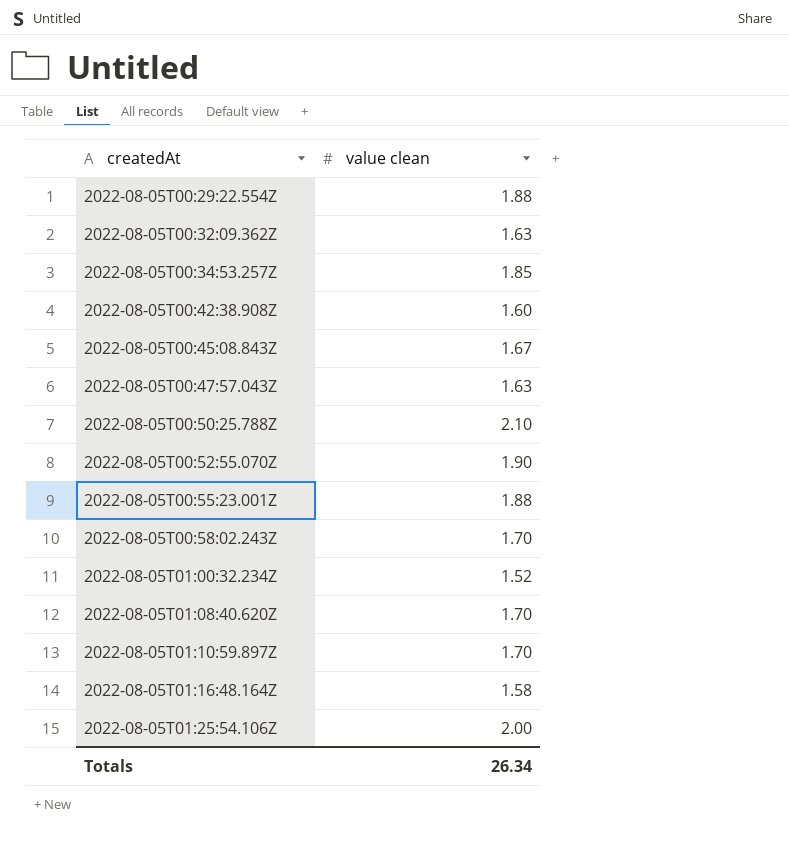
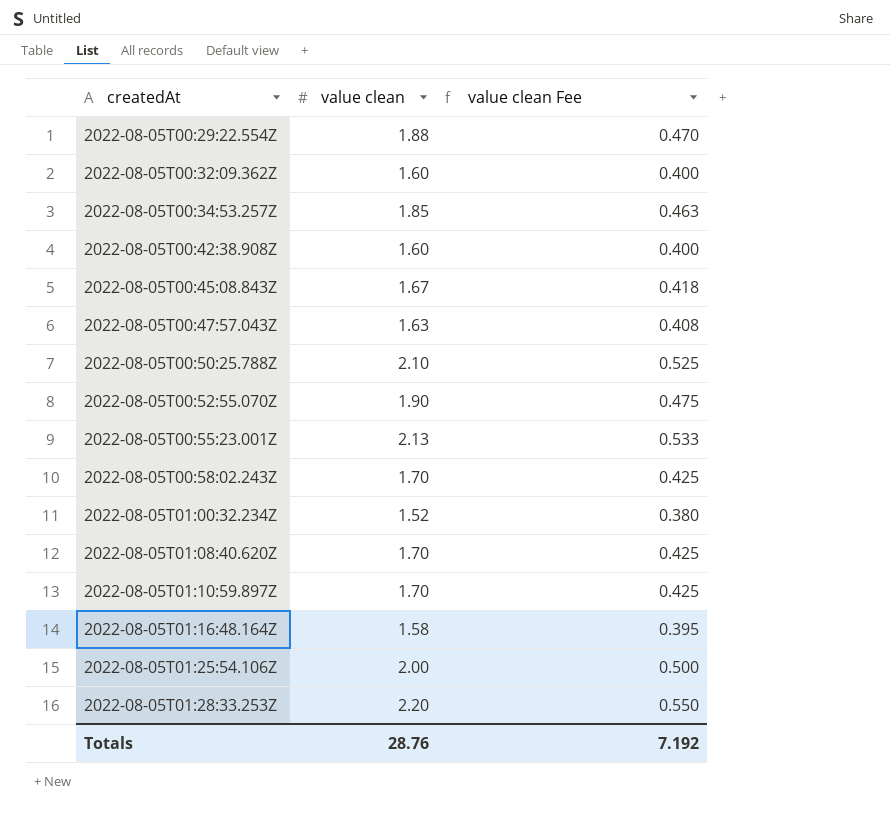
column value clean Fee | formula: none -> [value clean] * 0.25
2022-08-05T00:32:09.362Z | value clean: 1.63 -> 1.60
2022-08-05T00:55:23.001Z | value clean: 1.88 -> 2.13
row 2022-08-05T01:28:33.253Z: none -> 2.20 | 0.550
Totals | value clean: 26.34 -> 28.76

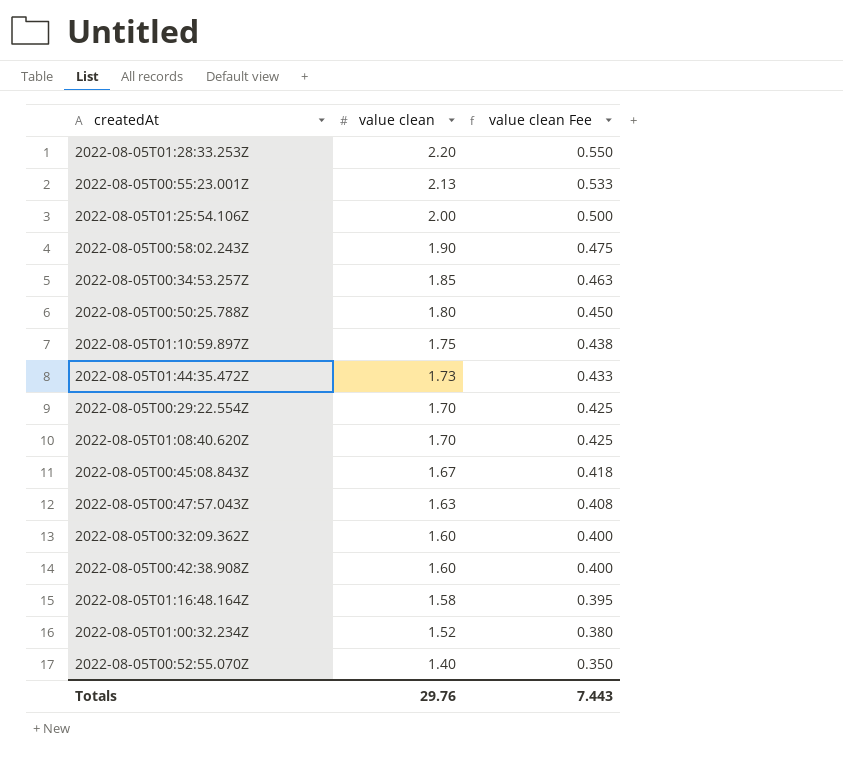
row order: createdAt ascending -> value clean descending
2022-08-05T00:58:02.243Z | value clean: 1.70 -> 1.90
2022-08-05T00:58:02.243Z | value clean Fee: 0.425 -> 0.475
2022-08-05T00:50:25.788Z | value clean: 2.10 -> 1.80
2022-08-05T00:50:25.788Z | value clean Fee: 0.525 -> 0.450
2022-08-05T01:10:59.897Z | value clean: 1.70 -> 1.75
2022-08-05T01:10:59.897Z | value clean Fee: 0.425 -> 0.438
row 2022-08-05T01:44:35.472Z: none -> 1.73 | 0.433
2022-08-05T00:29:22.554Z | value clean: 1.88 -> 1.70
2022-08-05T00:29:22.554Z | value clean Fee: 0.470 -> 0.425
2022-08-05T00:52:55.070Z | value clean: 1.90 -> 1.40
2022-08-05T00:52:55.070Z | value clean Fee: 0.475 -> 0.350
Totals | value clean: 28.76 -> 29.76
Totals | value clean Fee: 7.192 -> 7.443

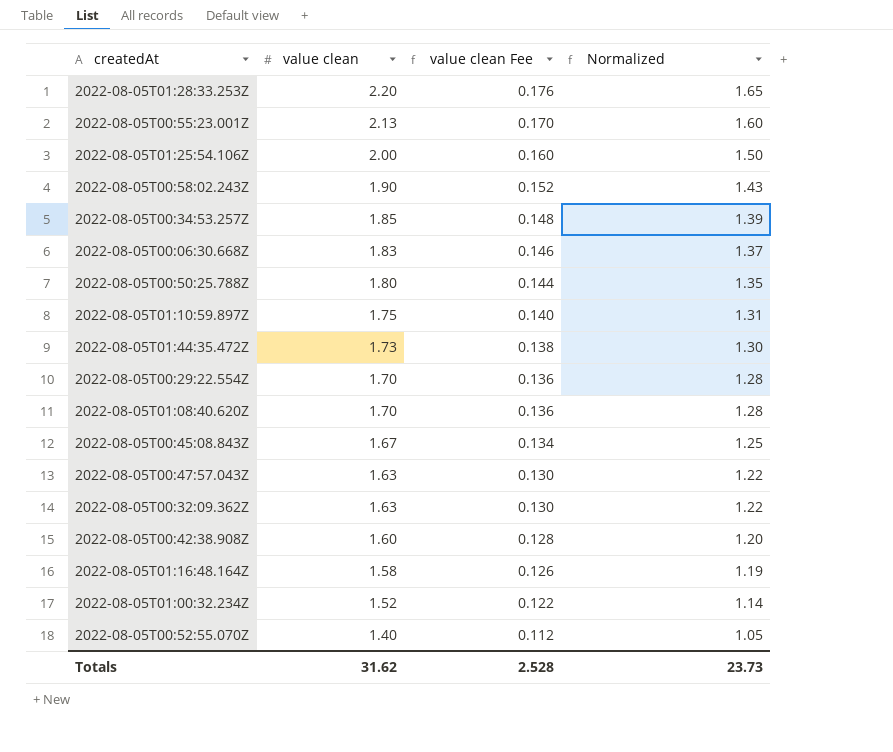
column value clean Fee | formula: [value clean] * 0.25 -> [value clean] * 0.08
column Normalized | formula: none -> [value clean] * 0.75
row 2022-08-05T00:06:30.668Z: none -> 1.83 | 0.146 | 1.37
2022-08-05T00:32:09.362Z | value clean: 1.60 -> 1.63
Totals | value clean: 29.76 -> 31.62
Totals | value clean Fee: 7.443 -> 2.528

